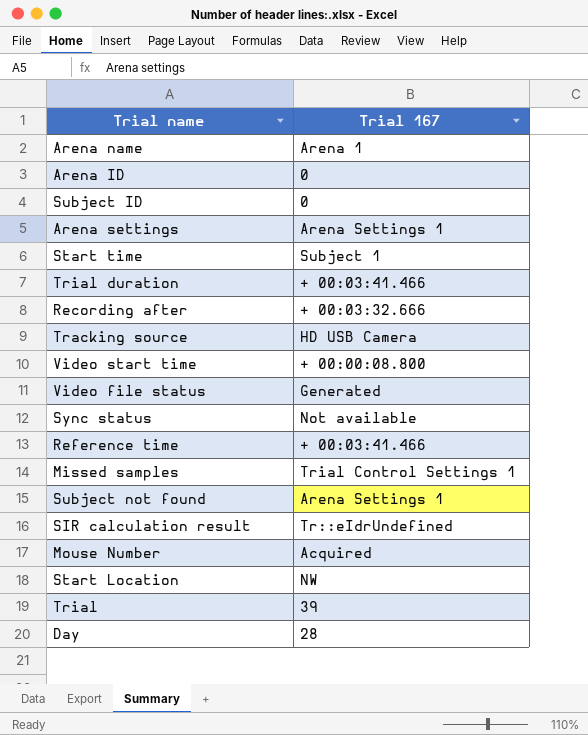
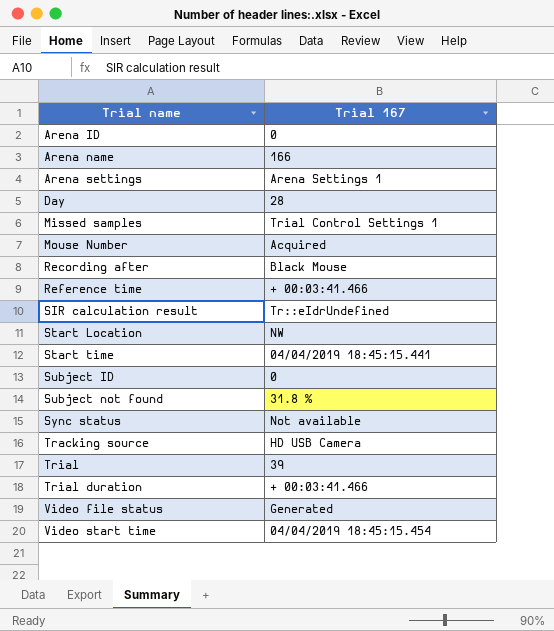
row order: none -> Trial name ascending
Arena name | Trial 167: Arena 1 -> 166
Recording after | Trial 167: + 00:03:32.666 -> Black Mouse
Start time | Trial 167: Subject 1 -> 04/04/2019 18:45:15.441
Subject not found | Trial 167: Arena Settings 1 -> 31.8 %
Video start time | Trial 167: + 00:00:08.800 -> 04/04/2019 18:45:15.454

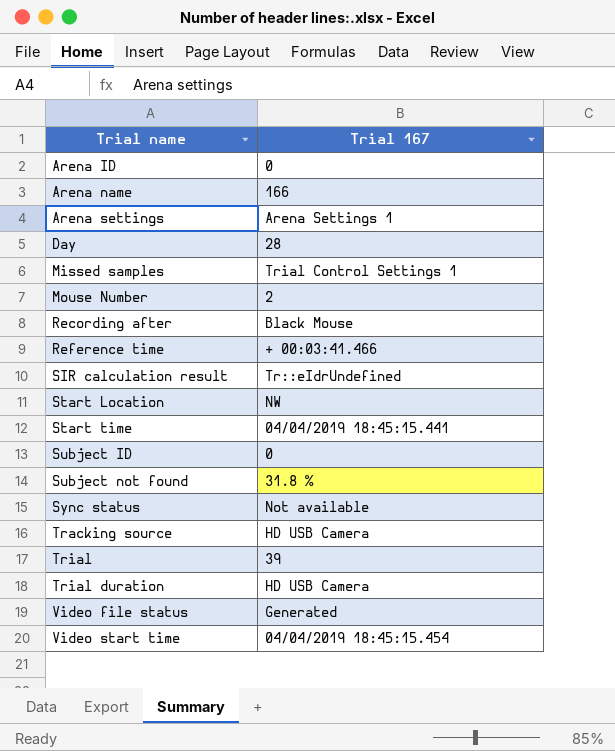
Mouse Number | Trial 167: Acquired -> 2
Trial duration | Trial 167: + 00:03:41.466 -> HD USB Camera

